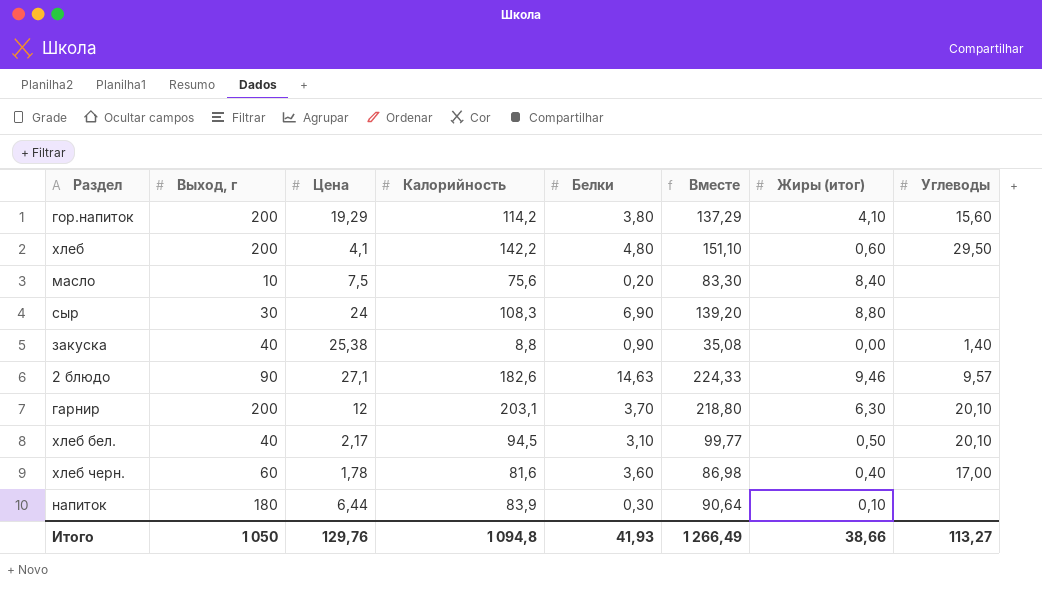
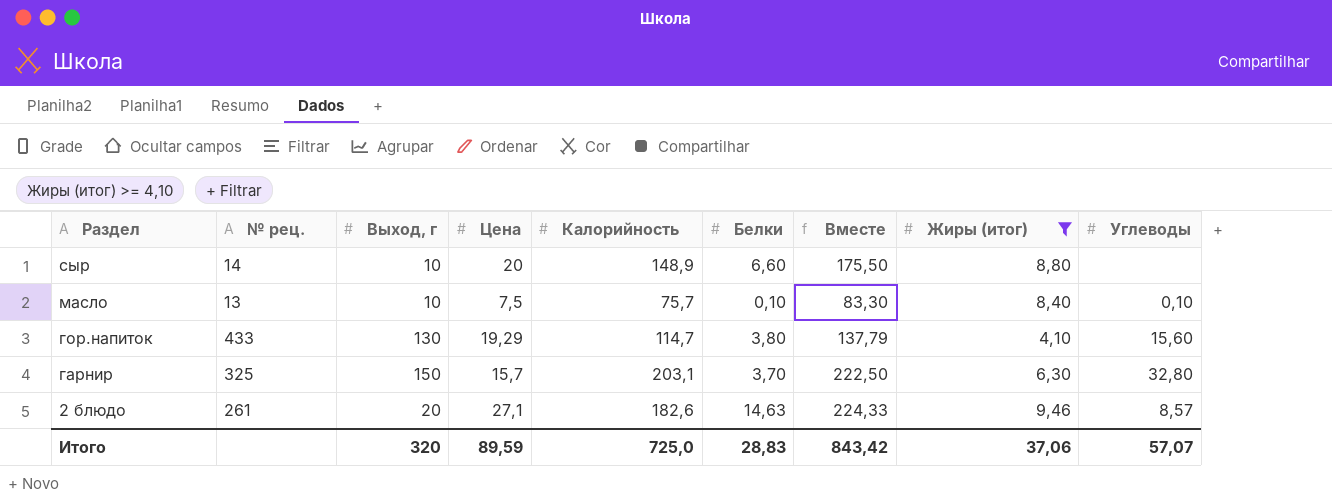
filter: none -> Жиры (итог) >= 4,10
row order: none -> Раздел descending
column № рец. | position: none -> 2
сыр | Выход, г: 30 -> 10
сыр | Цена: 24 -> 20
сыр | Калорийность: 108,3 -> 148,9
сыр | Белки: 6,90 -> 6,60
сыр | Вместе: 139,20 -> 175,50
масло | Калорийность: 75,6 -> 75,7
масло | Белки: 0,20 -> 0,10
масло | Углеводы: none -> 0,10
гор.напиток | Выход, г: 200 -> 130
гор.напиток | Калорийность: 114,2 -> 114,7
гор.напиток | Вместе: 137,29 -> 137,79
гарнир | Выход, г: 200 -> 150
гарнир | Цена: 12 -> 15,7
гарнир | Вместе: 218,80 -> 222,50
гарнир | Углеводы: 20,10 -> 32,80
2 блюдо | Выход, г: 90 -> 20
2 блюдо | Углеводы: 9,57 -> 8,57
Итого | Выход, г: 1 050 -> 320
Итого | Цена: 129,76 -> 89,59
Итого | Калорийность: 1 094,8 -> 725,0
Итого | Белки: 41,93 -> 28,83
Итого | Вместе: 1 266,49 -> 843,42
Итого | Жиры (итог): 38,66 -> 37,06
Итого | Углеводы: 113,27 -> 57,07

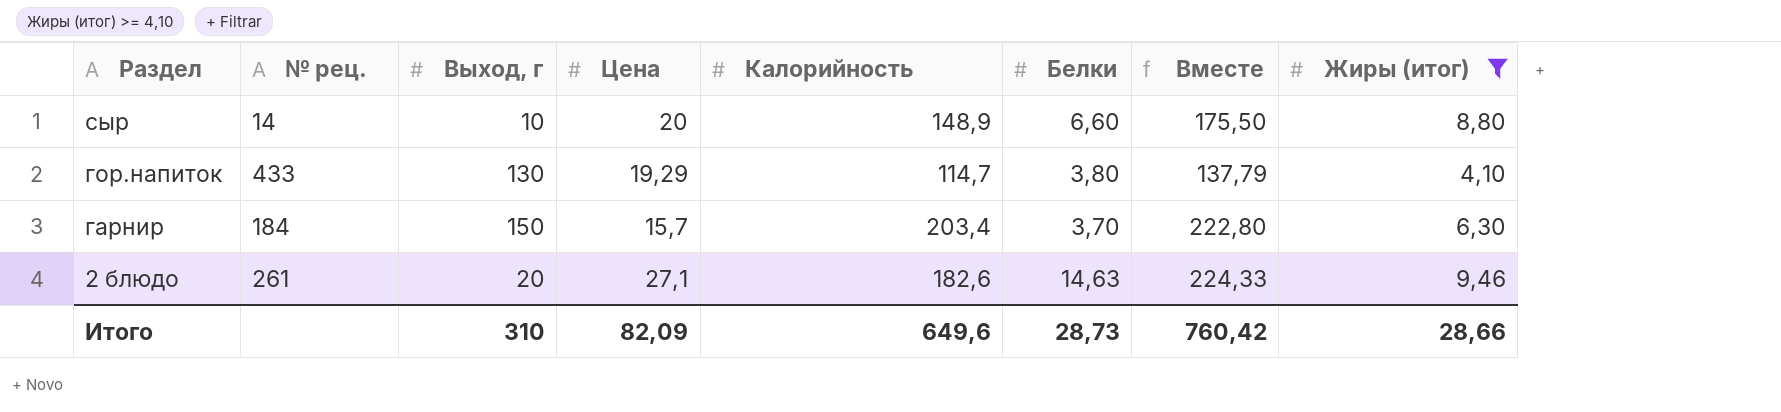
column Углеводы | position: 9 -> none
row масло: 13 | 10 | 7,5 | 75,7 | 0,10 | 83,30 | 8,40 | 0,10 -> none
гарнир | № рец.: 325 -> 184
гарнир | Калорийность: 203,1 -> 203,4
гарнир | Вместе: 222,50 -> 222,80
Итого | Выход, г: 320 -> 310
Итого | Цена: 89,59 -> 82,09
Итого | Калорийность: 725,0 -> 649,6
Итого | Белки: 28,83 -> 28,73
Итого | Вместе: 843,42 -> 760,42
Итого | Жиры (итог): 37,06 -> 28,66

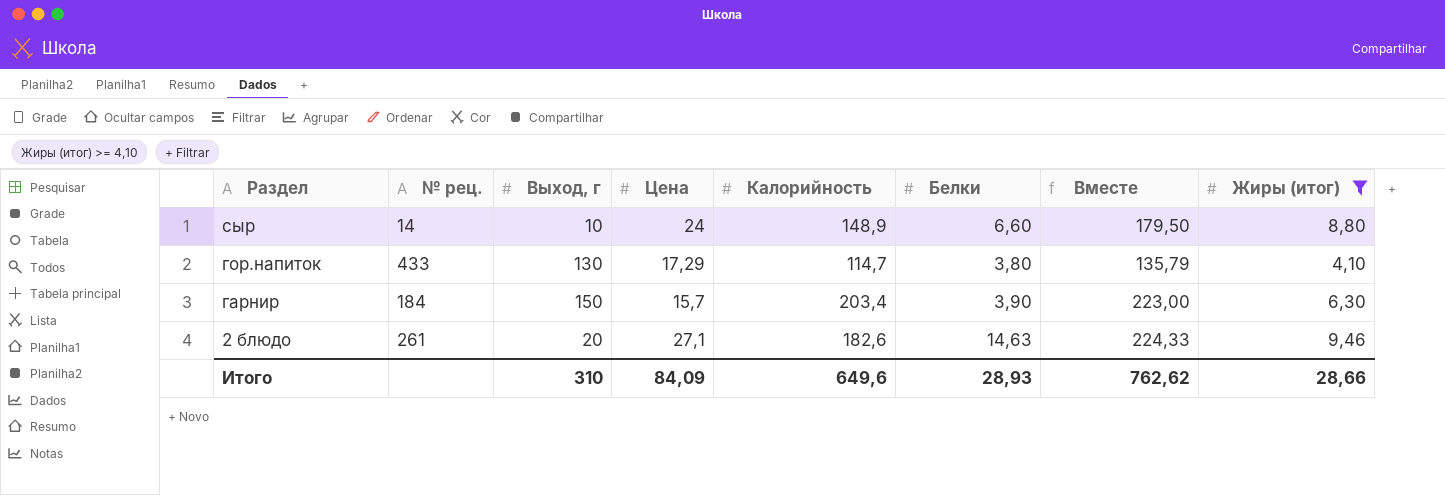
сыр | Цена: 20 -> 24
сыр | Вместе: 175,50 -> 179,50
гор.напиток | Цена: 19,29 -> 17,29
гор.напиток | Вместе: 137,79 -> 135,79
гарнир | Белки: 3,70 -> 3,90
гарнир | Вместе: 222,80 -> 223,00
Итого | Цена: 82,09 -> 84,09
Итого | Белки: 28,73 -> 28,93
Итого | Вместе: 760,42 -> 762,62

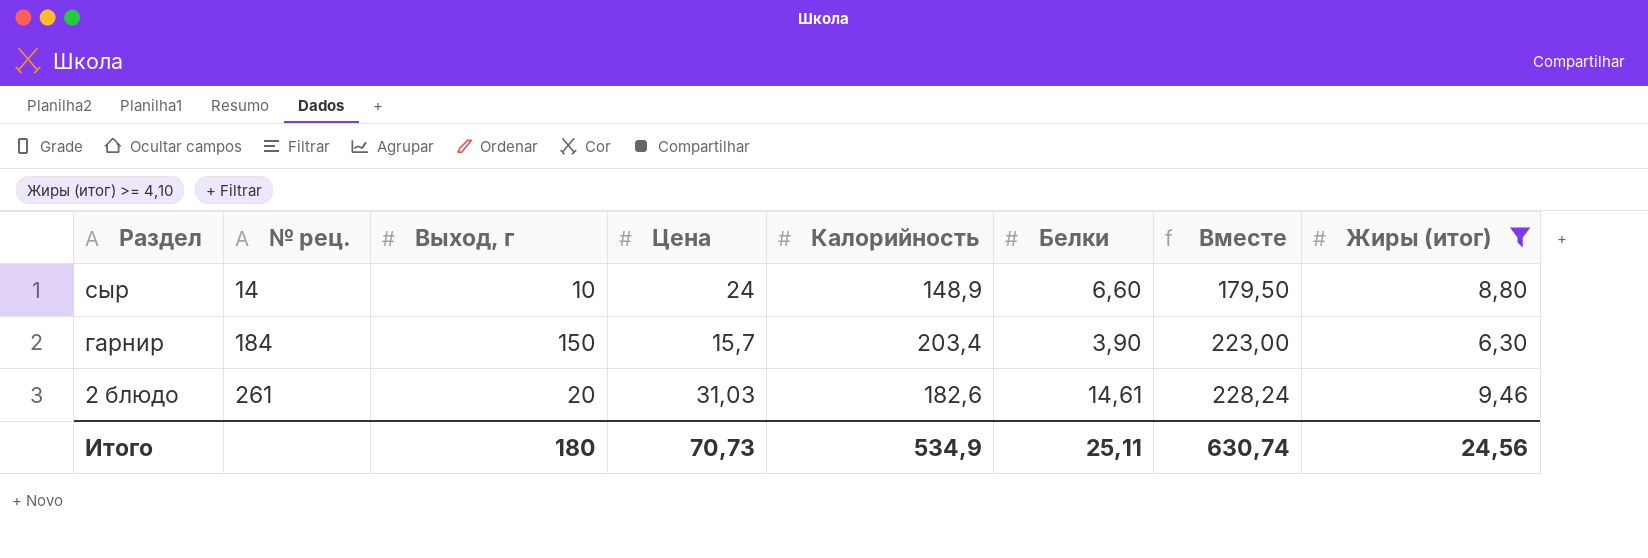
row гор.напиток: 433 | 130 | 17,29 | 114,7 | 3,80 | 135,79 | 4,10 -> none
2 блюдо | Цена: 27,1 -> 31,03
2 блюдо | Белки: 14,63 -> 14,61
2 блюдо | Вместе: 224,33 -> 228,24
Итого | Выход, г: 310 -> 180
Итого | Цена: 84,09 -> 70,73
Итого | Калорийность: 649,6 -> 534,9
Итого | Белки: 28,93 -> 25,11
Итого | Вместе: 762,62 -> 630,74
Итого | Жиры (итог): 28,66 -> 24,56

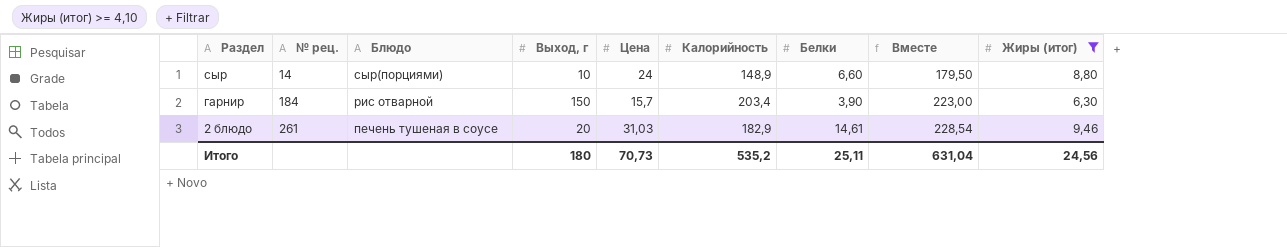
column Блюдо | position: none -> 3
2 блюдо | Калорийность: 182,6 -> 182,9
2 блюдо | Вместе: 228,24 -> 228,54
Итого | Калорийность: 534,9 -> 535,2
Итого | Вместе: 630,74 -> 631,04

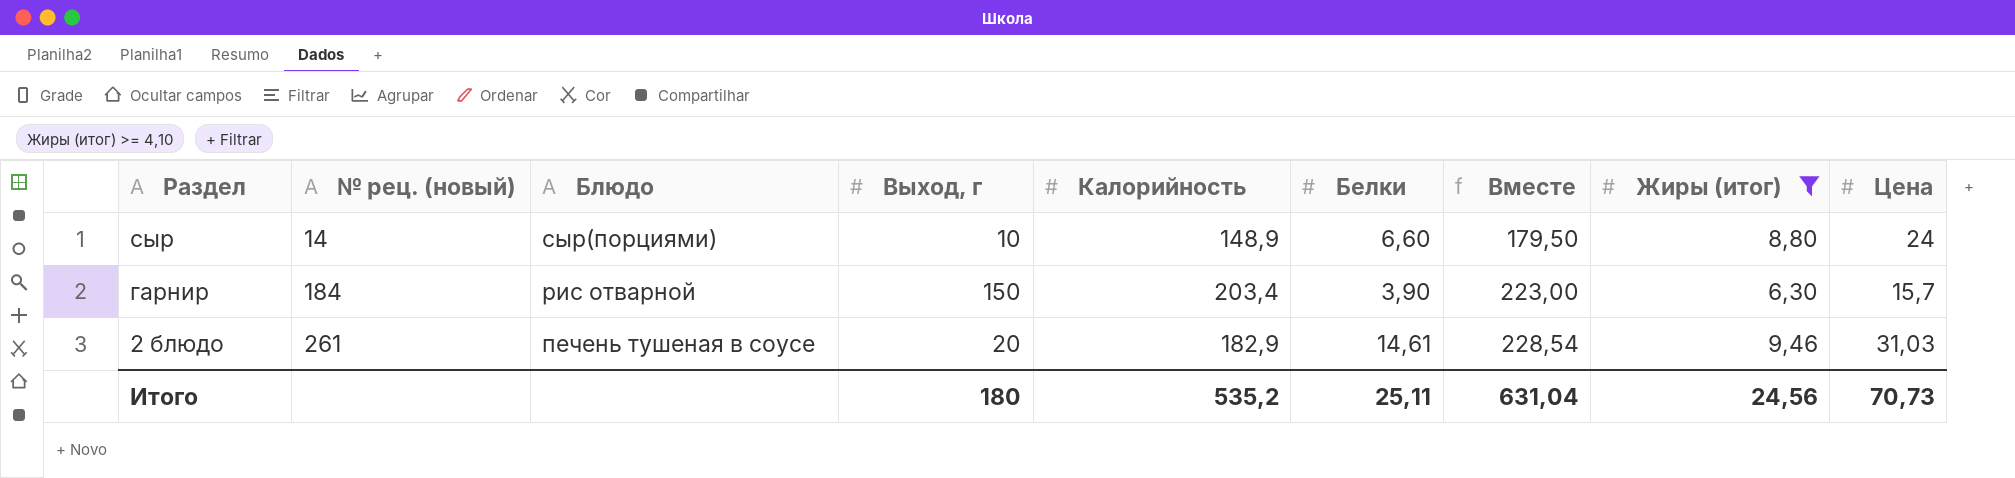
column name: № рец. -> № рец. (новый)
column Цена | position: 5 -> 9

